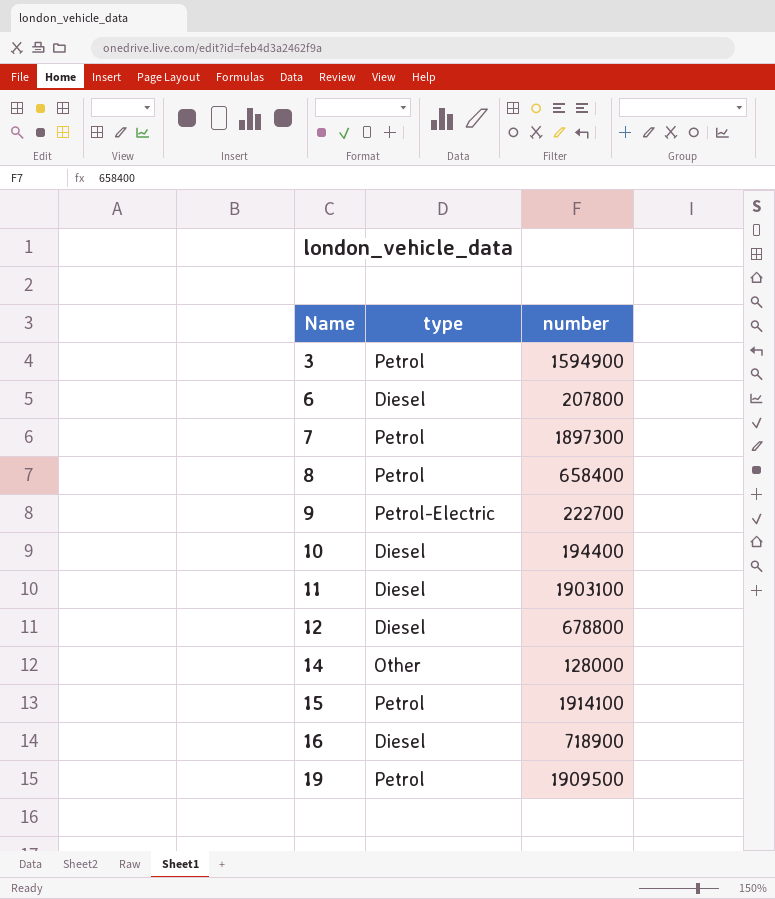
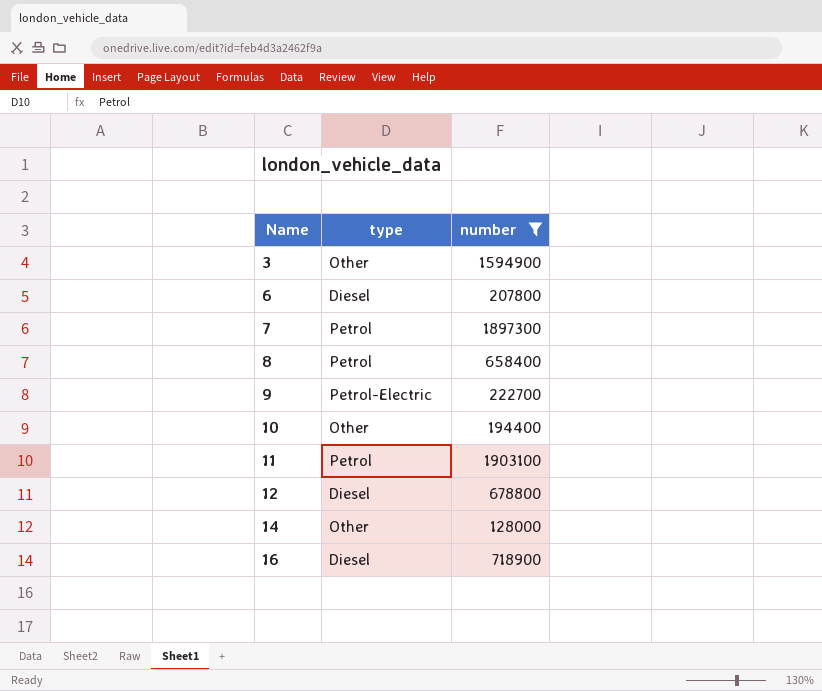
filter: none -> number <= 1903100
3 | type: Petrol -> Other
10 | type: Diesel -> Other
11 | type: Diesel -> Petrol

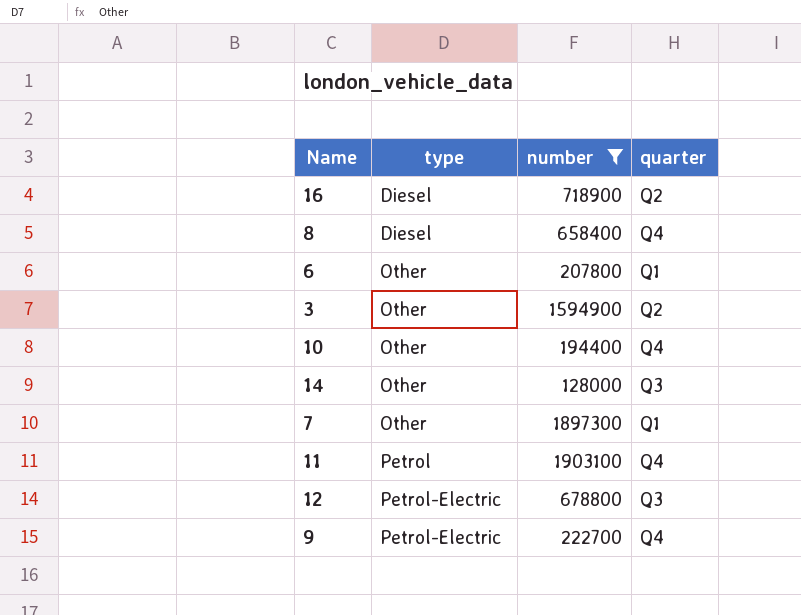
row order: Name ascending -> type ascending
column quarter | position: none -> 4
8 | type: Petrol -> Diesel
6 | type: Diesel -> Other
7 | type: Petrol -> Other
12 | type: Diesel -> Petrol-Electric

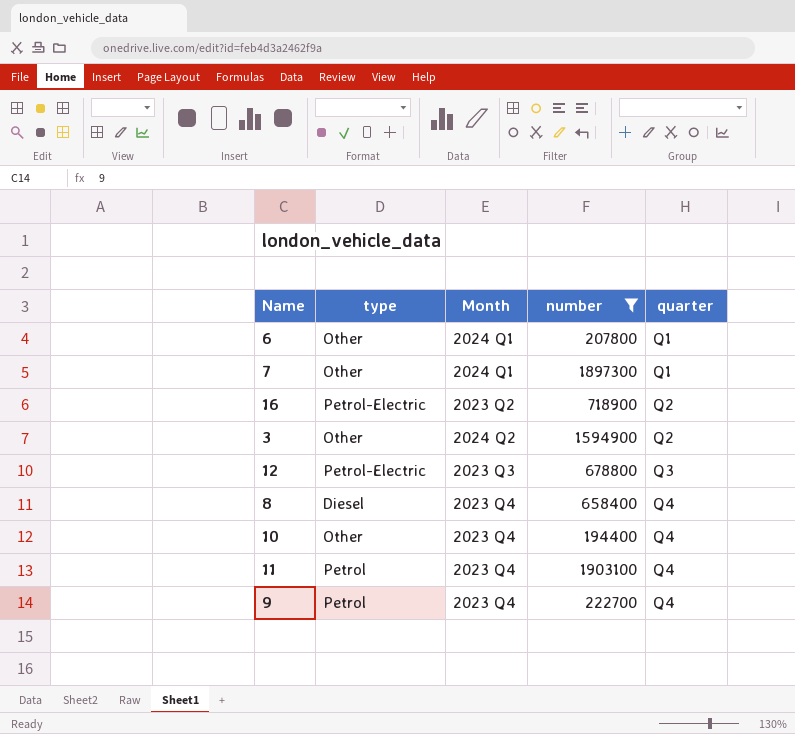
row order: type ascending -> quarter ascending
column Month | position: none -> 3
row 14: Other | 128000 | Q3 -> none
16 | type: Diesel -> Petrol-Electric
9 | type: Petrol-Electric -> Petrol

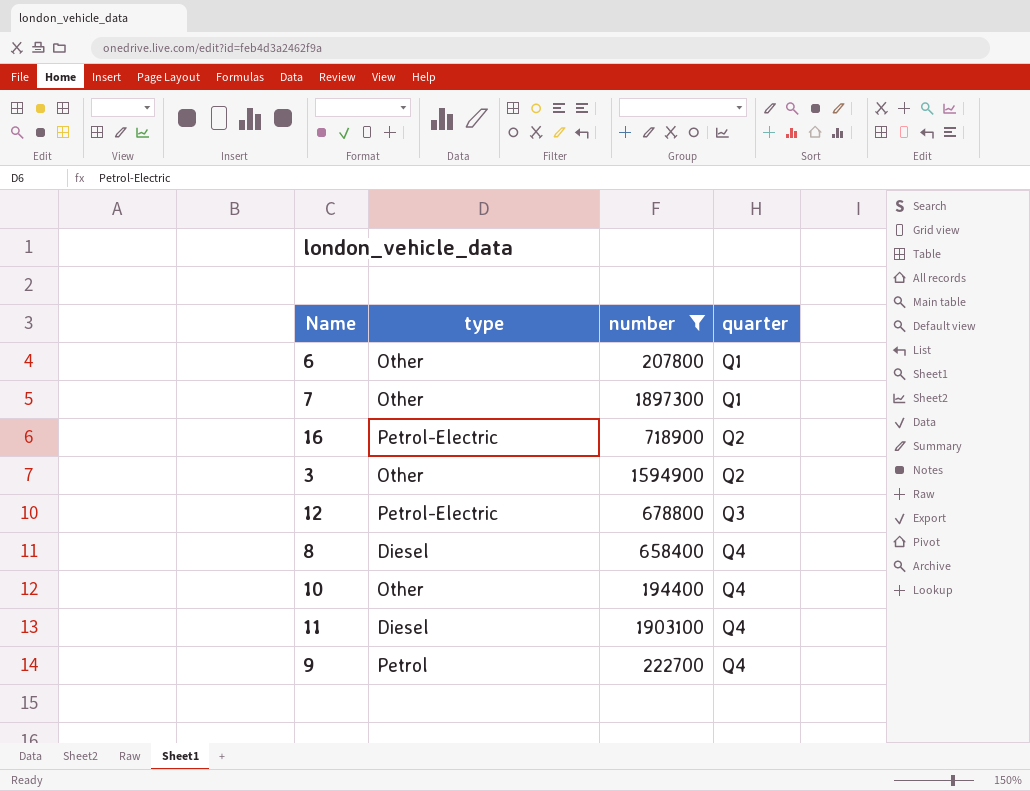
column Month | position: 3 -> none
11 | type: Petrol -> Diesel

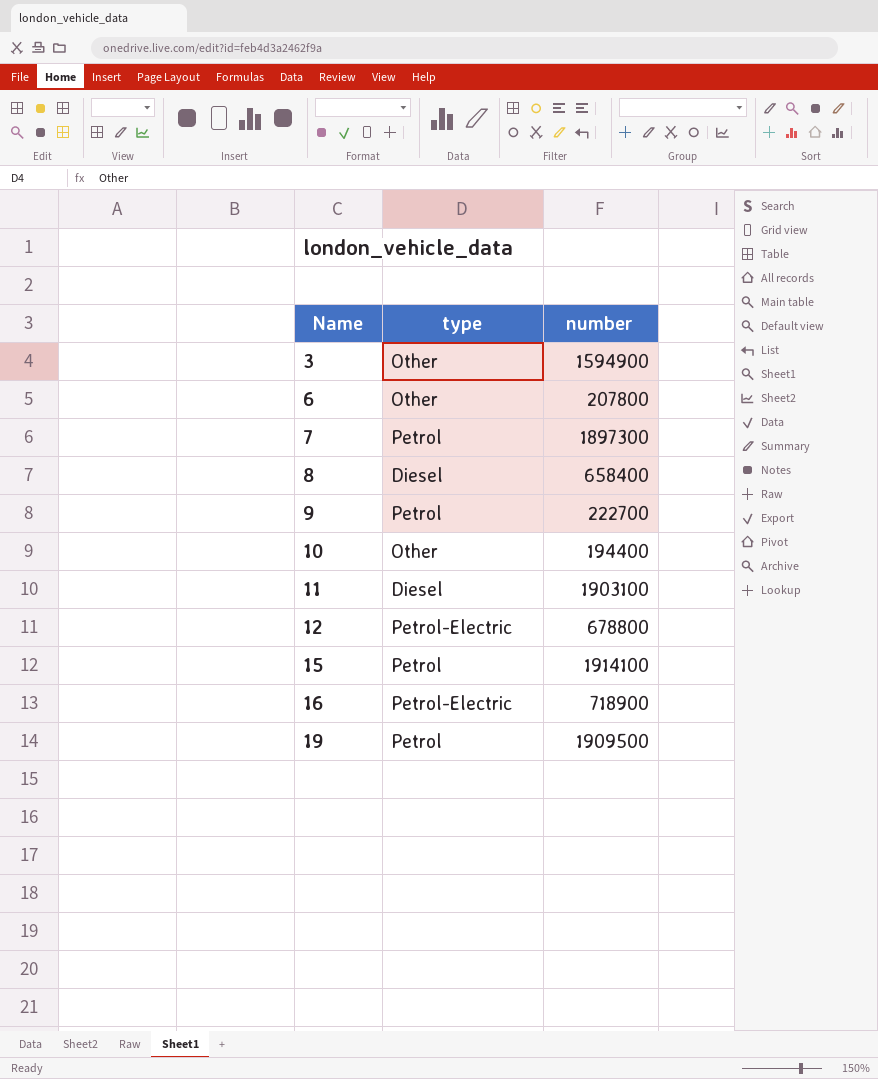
filter: number <= 1903100 -> none
row order: quarter ascending -> Name ascending
column quarter | position: 4 -> none
7 | type: Other -> Petrol

